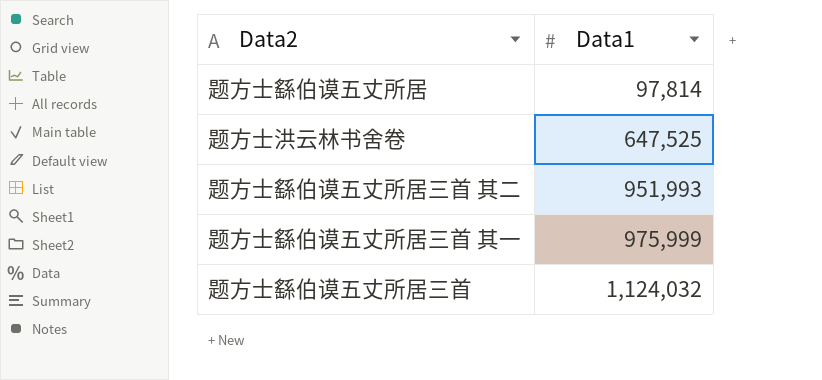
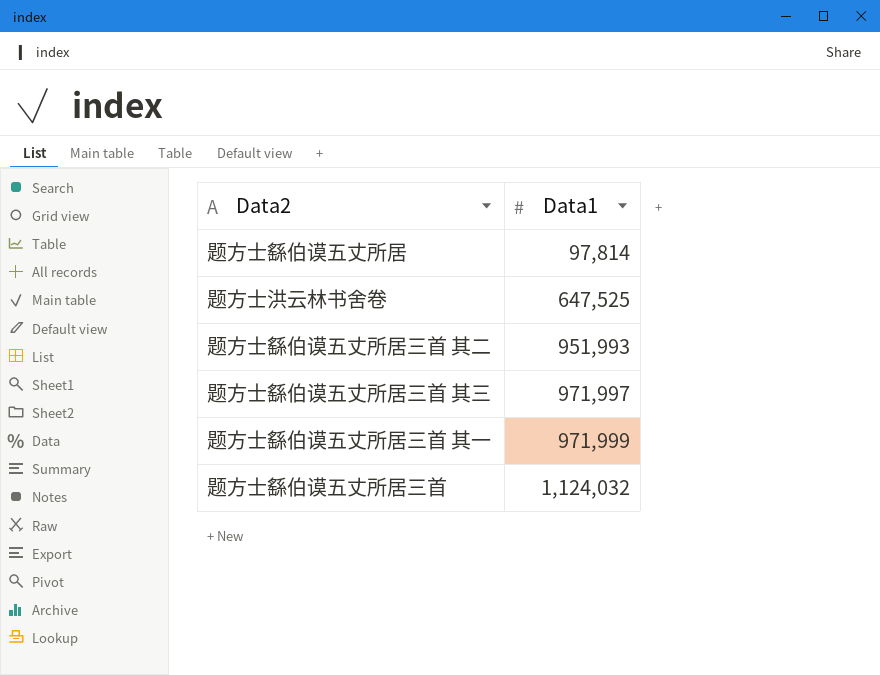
row 题方士繇伯谟五丈所居三首 其三: none -> 971,997
题方士繇伯谟五丈所居三首 其一 | Data1: 975,999 -> 971,999

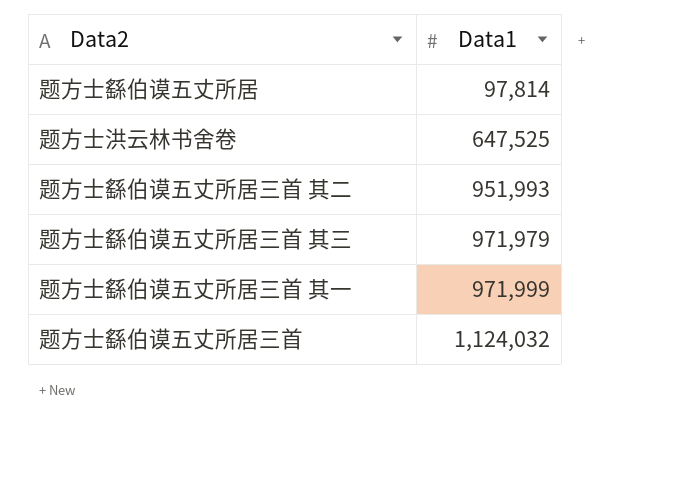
题方士繇伯谟五丈所居三首 其三 | Data1: 971,997 -> 971,979

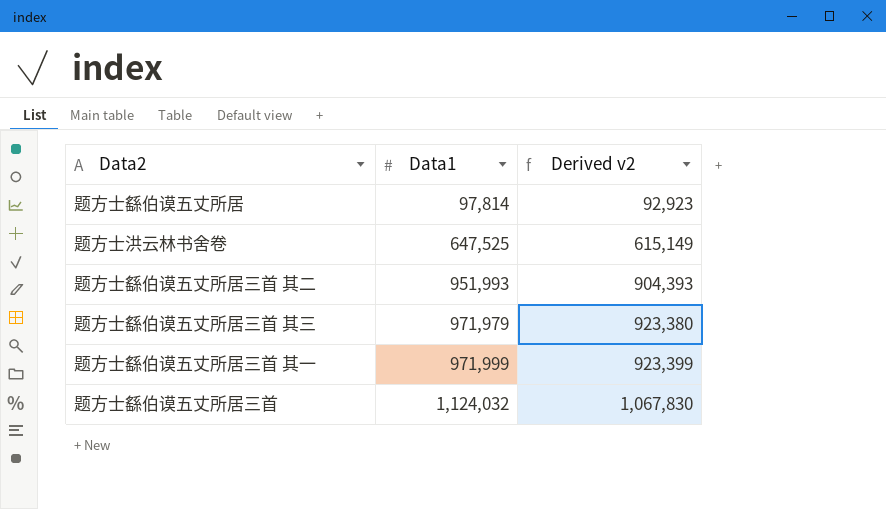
column Derived v2 | formula: none -> [Data1] * 0.95

